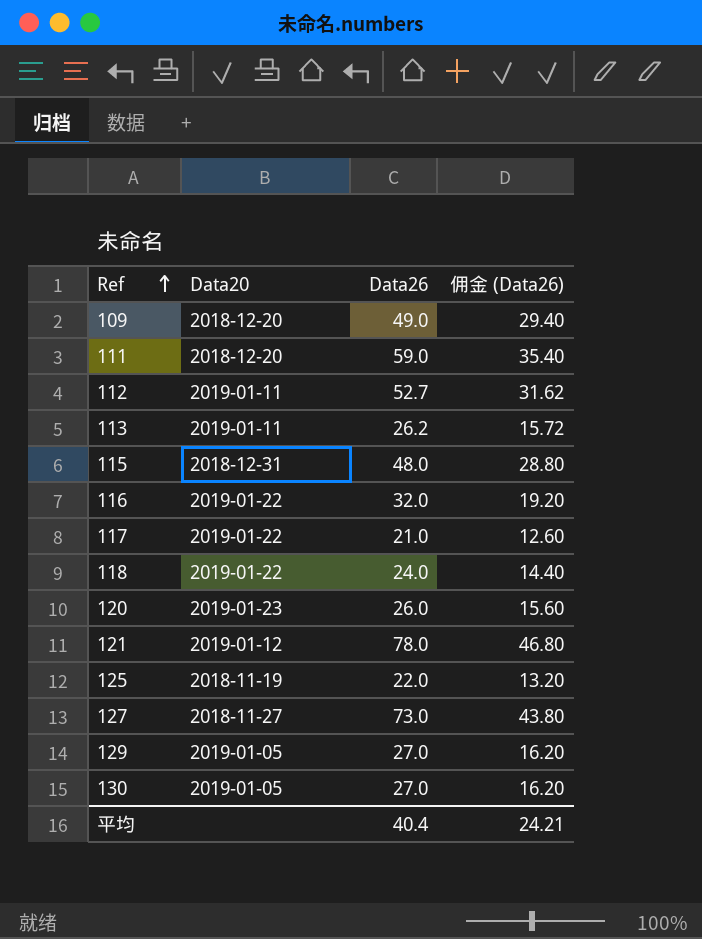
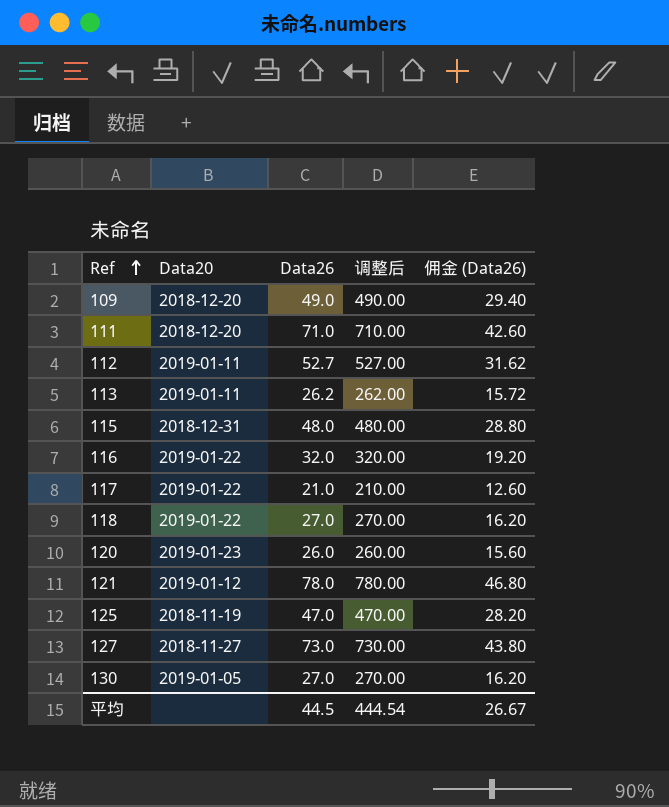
column 调整后 | formula: none -> [Data26] * 10
row 129: 2019-01-05 | 27.0 | 16.20 -> none
111 | Data26: 59.0 -> 71.0
111 | 佣金 (Data26): 35.40 -> 42.60
118 | Data26: 24.0 -> 27.0
118 | 佣金 (Data26): 14.40 -> 16.20
125 | Data26: 22.0 -> 47.0
125 | 佣金 (Data26): 13.20 -> 28.20
平均 | Data26: 40.4 -> 44.5
平均 | 佣金 (Data26): 24.21 -> 26.67

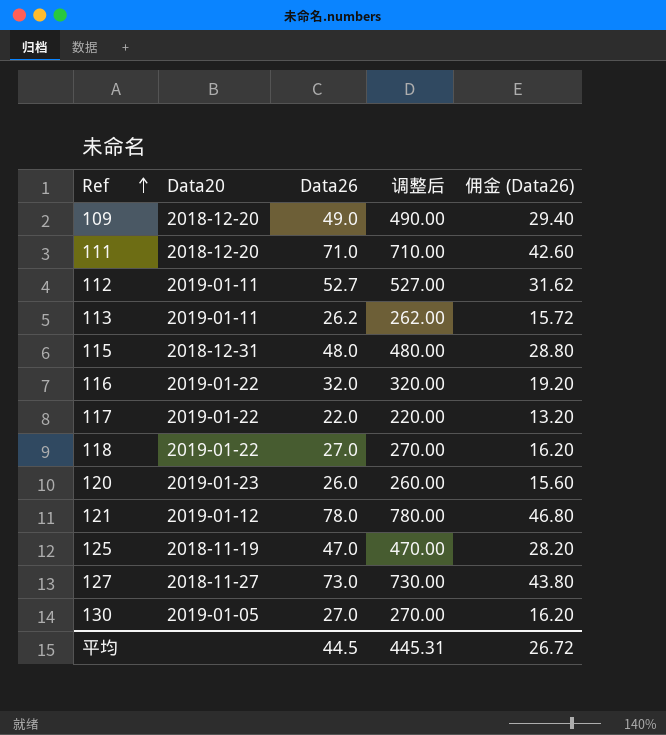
117 | Data26: 21.0 -> 22.0
117 | 调整后: 210.00 -> 220.00
117 | 佣金 (Data26): 12.60 -> 13.20
平均 | 调整后: 444.54 -> 445.31
平均 | 佣金 (Data26): 26.67 -> 26.72

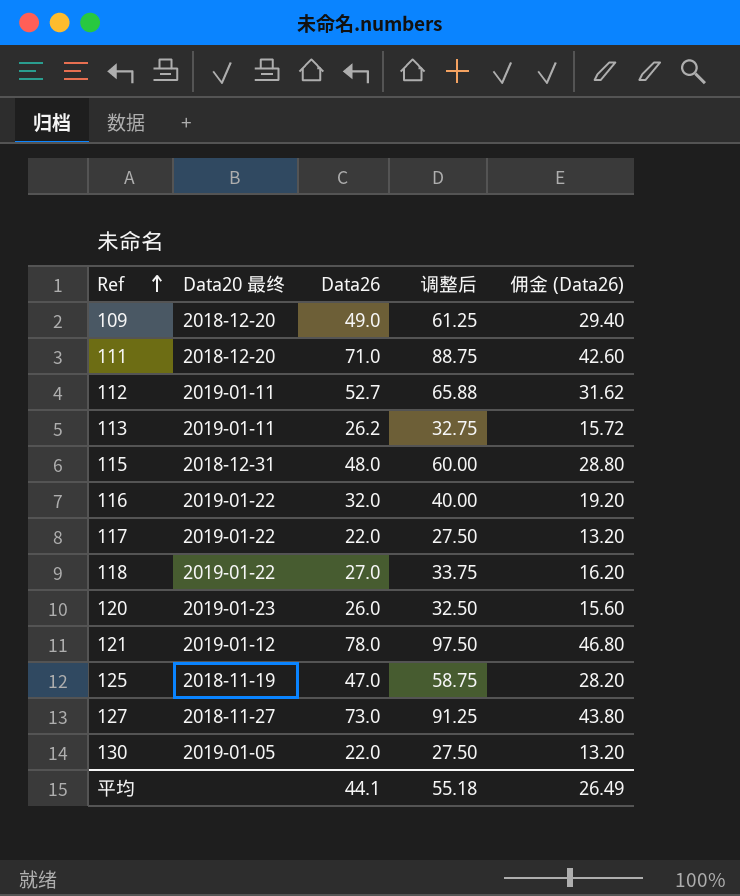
column name: Data20 -> Data20 最终
column 调整后 | formula: [Data26] * 10 -> [Data26] * 1.25
130 | Data26: 27.0 -> 22.0
130 | 佣金 (Data26): 16.20 -> 13.20
平均 | Data26: 44.5 -> 44.1
平均 | 调整后: 445.31 -> 55.18
平均 | 佣金 (Data26): 26.72 -> 26.49

